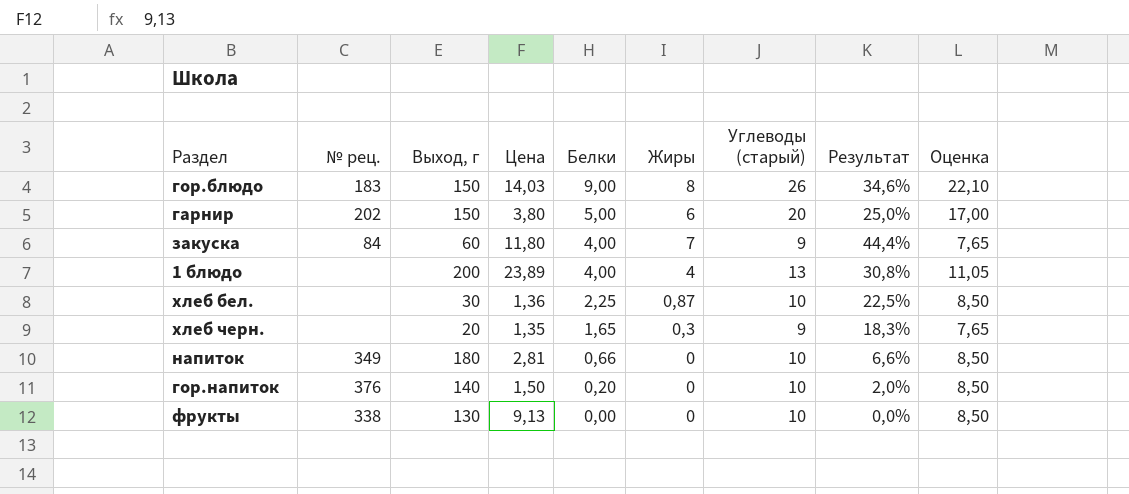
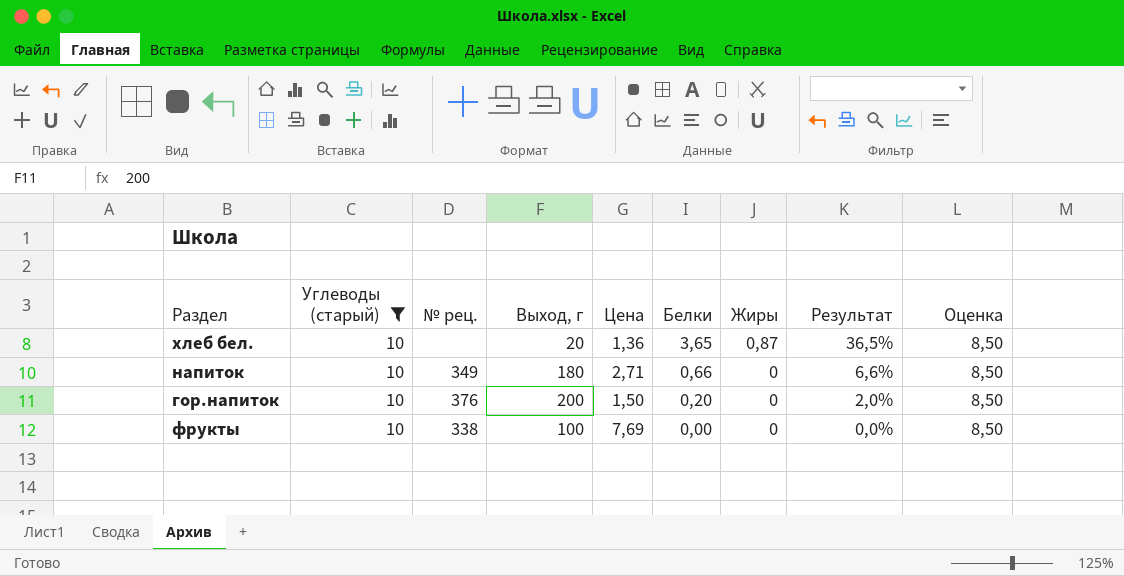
filter: none -> Углеводы (старый) = 10
column Углеводы (старый) | position: 7 -> 2
хлеб бел. | Выход, г: 30 -> 20
хлеб бел. | Белки: 2,25 -> 3,65
хлеб бел. | Результат: 22,5% -> 36,5%
напиток | Цена: 2,81 -> 2,71
гор.напиток | Выход, г: 140 -> 200
фрукты | Выход, г: 130 -> 100
фрукты | Цена: 9,13 -> 7,69

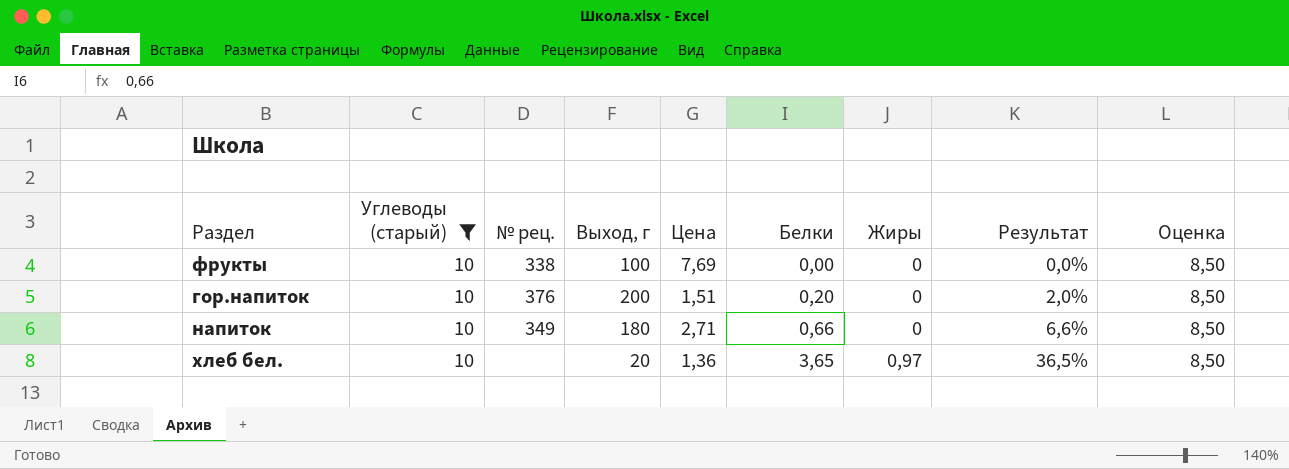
row order: Белки descending -> Белки ascending
гор.напиток | Цена: 1,50 -> 1,51
хлеб бел. | Жиры: 0,87 -> 0,97

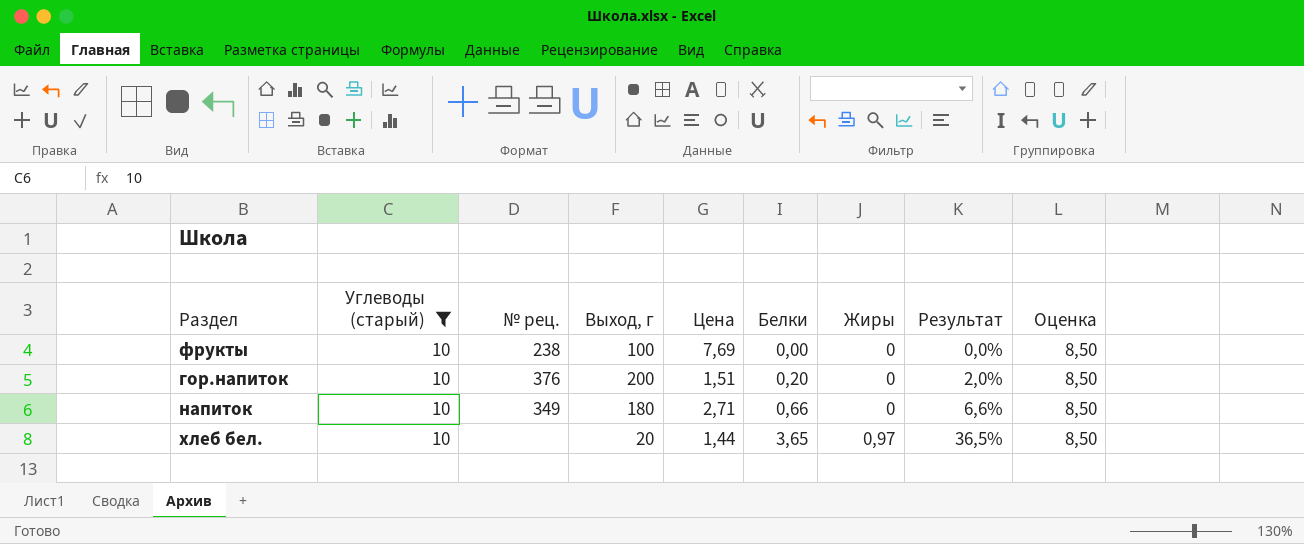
фрукты | № рец.: 338 -> 238
хлеб бел. | Цена: 1,36 -> 1,44

